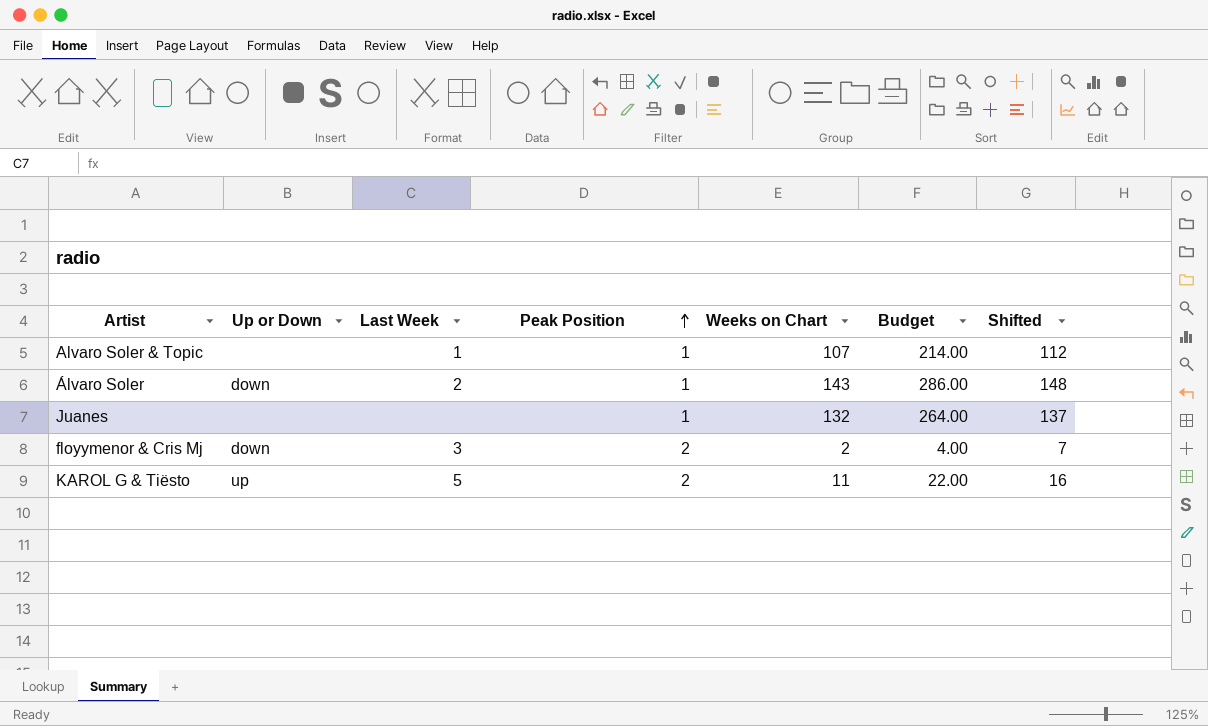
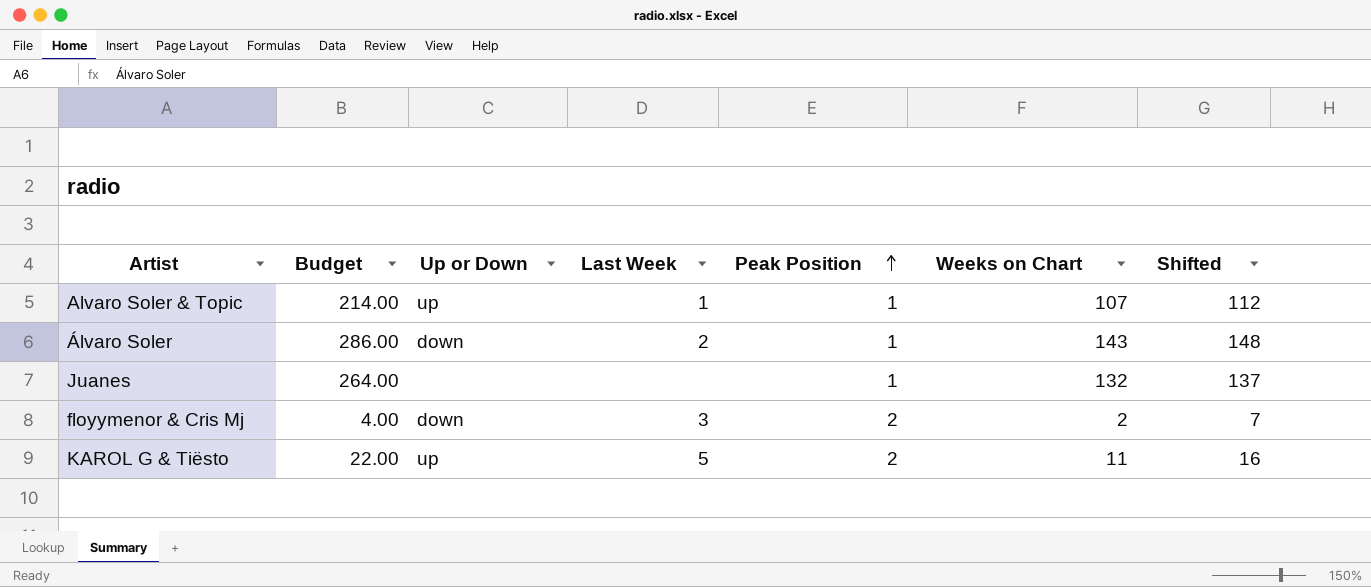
column Budget | position: 6 -> 2
Alvaro Soler & Topic | Up or Down: none -> up

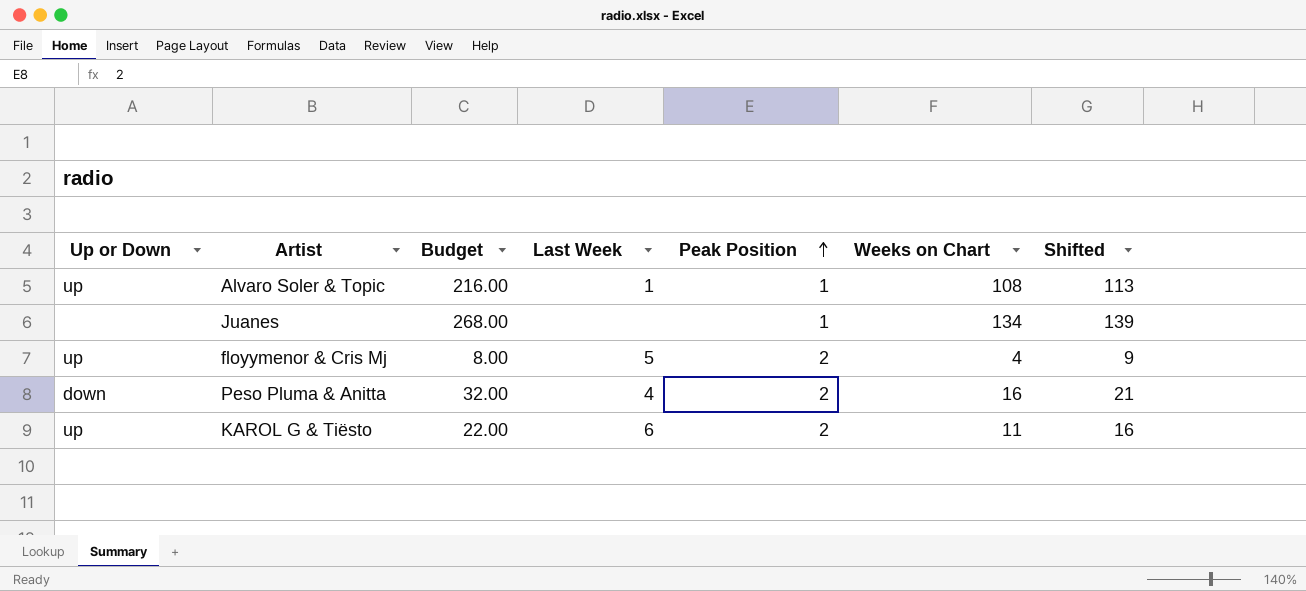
column Up or Down | position: 3 -> 1
row Álvaro Soler: 286.00 | down | 2 | 1 | 143 | 148 -> none
Alvaro Soler & Topic | Budget: 214.00 -> 216.00
Alvaro Soler & Topic | Weeks on Chart: 107 -> 108
Alvaro Soler & Topic | Shifted: 112 -> 113
Juanes | Budget: 264.00 -> 268.00
Juanes | Weeks on Chart: 132 -> 134
Juanes | Shifted: 137 -> 139
floyymenor & Cris Mj | Up or Down: down -> up
floyymenor & Cris Mj | Budget: 4.00 -> 8.00
floyymenor & Cris Mj | Last Week: 3 -> 5
floyymenor & Cris Mj | Weeks on Chart: 2 -> 4
floyymenor & Cris Mj | Shifted: 7 -> 9
row Peso Pluma & Anitta: none -> down | 32.00 | 4 | 2 | 16 | 21
KAROL G & Tiësto | Last Week: 5 -> 6

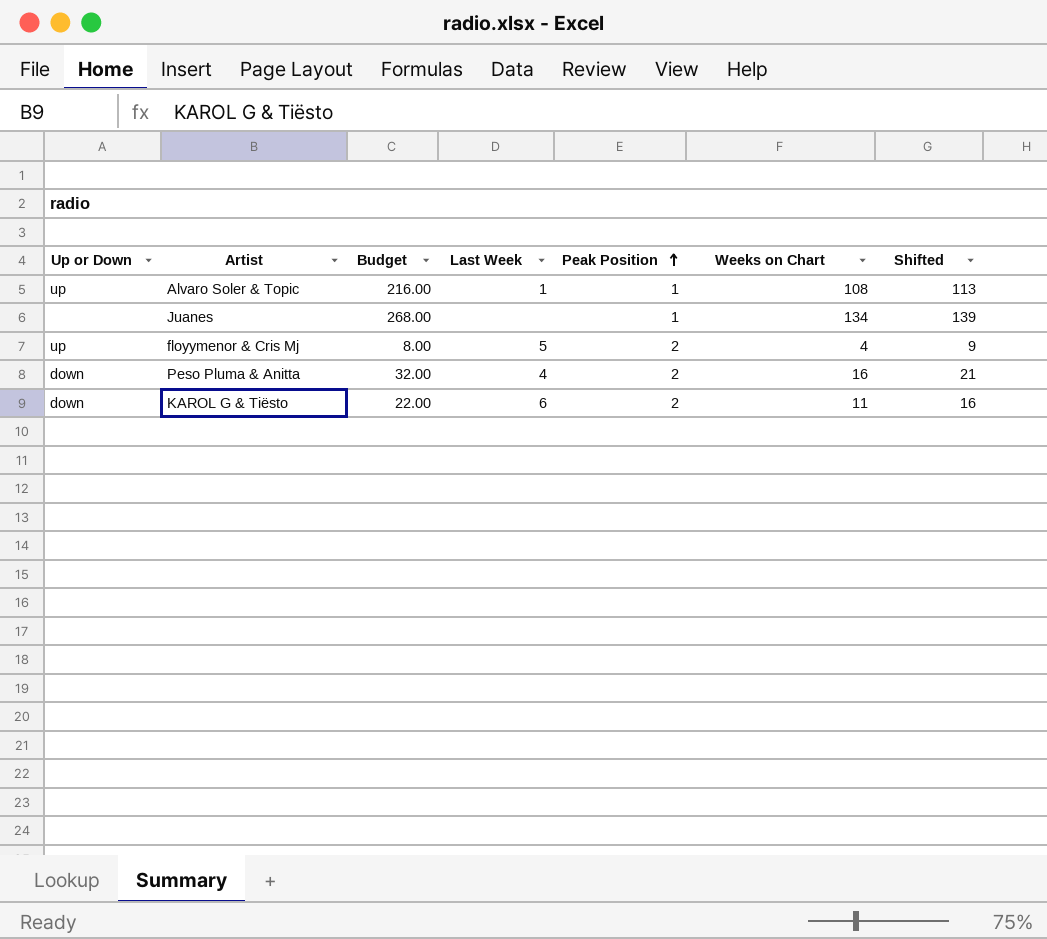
KAROL G & Tiësto | Up or Down: up -> down

